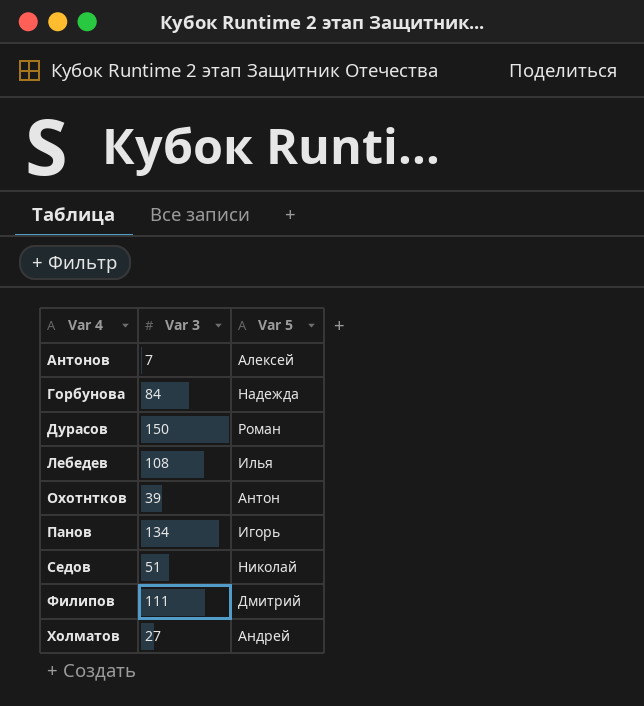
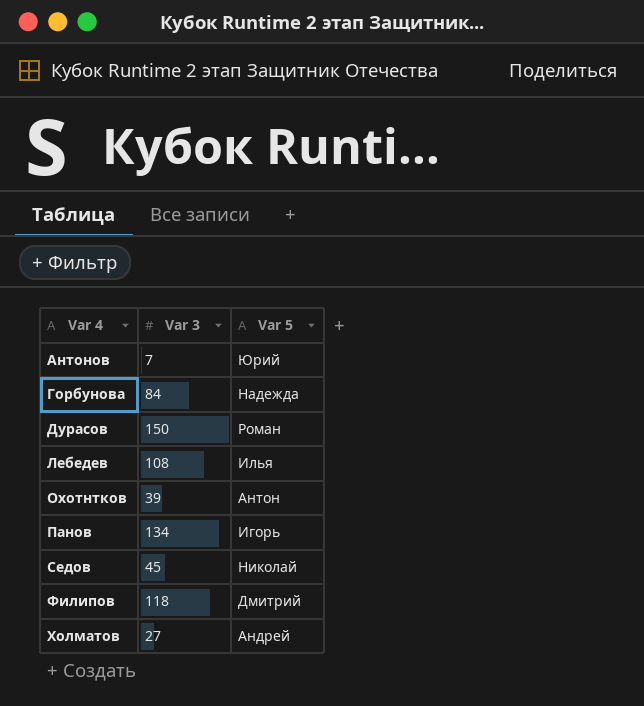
Антонов | Var 5: Алексей -> Юрий
Седов | Var 3: 51 -> 45
Филипов | Var 3: 111 -> 118

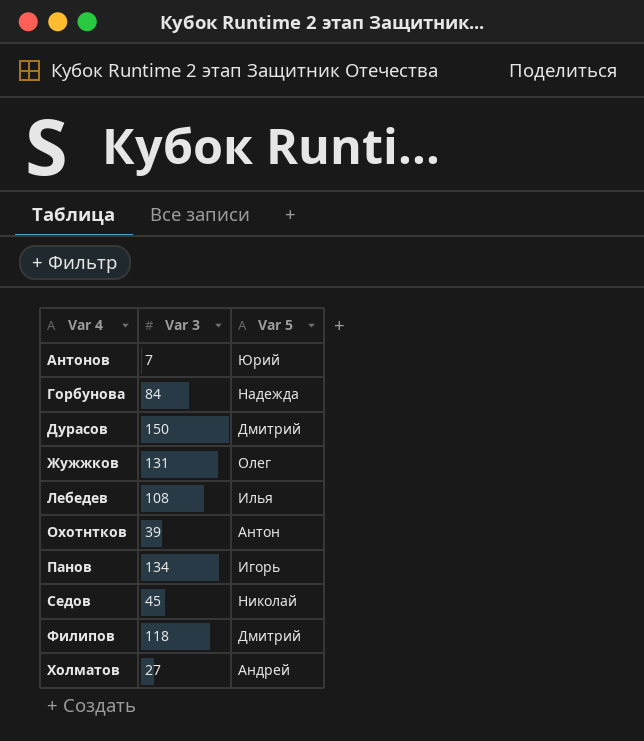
Дурасов | Var 5: Роман -> Дмитрий
row Жужжков: none -> 131 | Олег

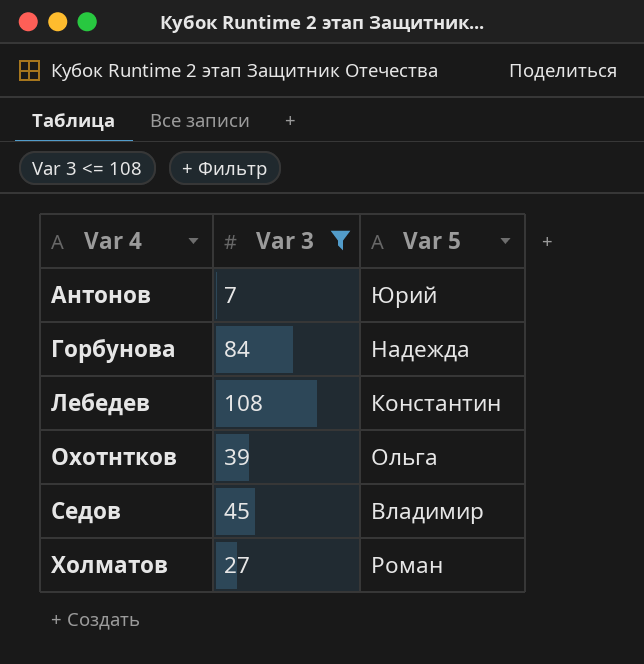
filter: none -> Var 3 <= 108
Лебедев | Var 5: Илья -> Константин
Охотнтков | Var 5: Антон -> Ольга
Седов | Var 5: Николай -> Владимир
Холматов | Var 5: Андрей -> Роман

